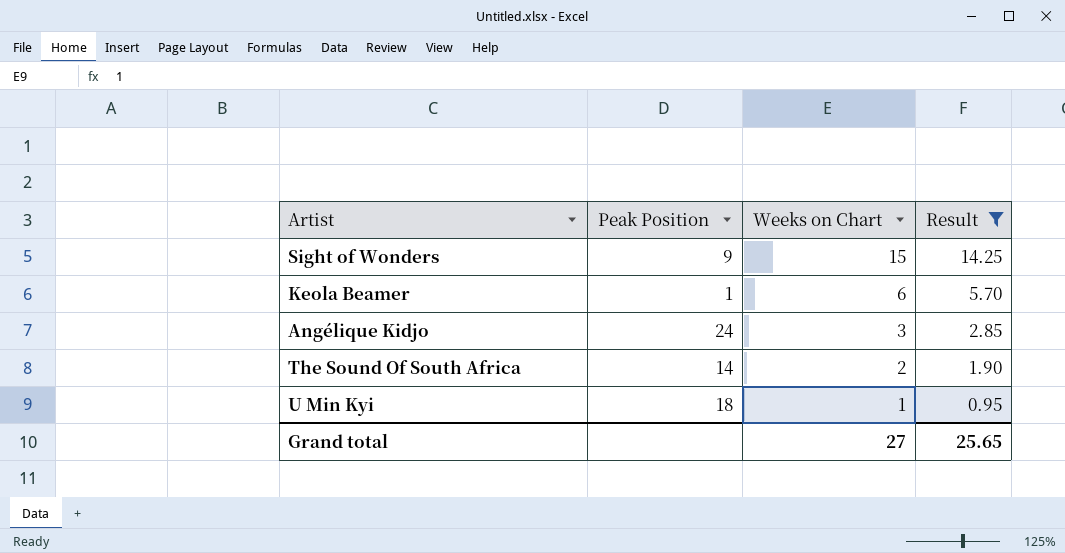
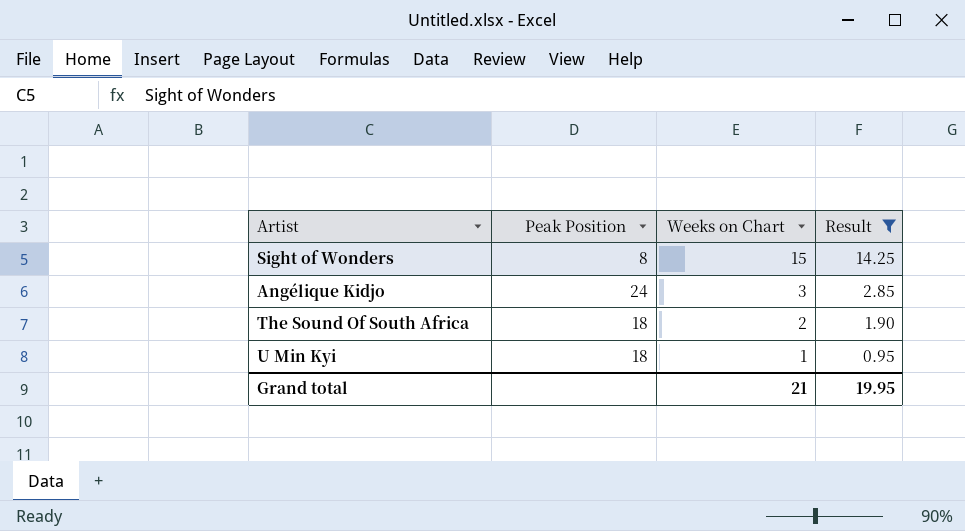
row Keola Beamer: 1 | 6 | 5.70 -> none
Sight of Wonders | Peak Position: 9 -> 8
The Sound Of South Africa | Peak Position: 14 -> 18
Grand total | Weeks on Chart: 27 -> 21
Grand total | Result: 25.65 -> 19.95

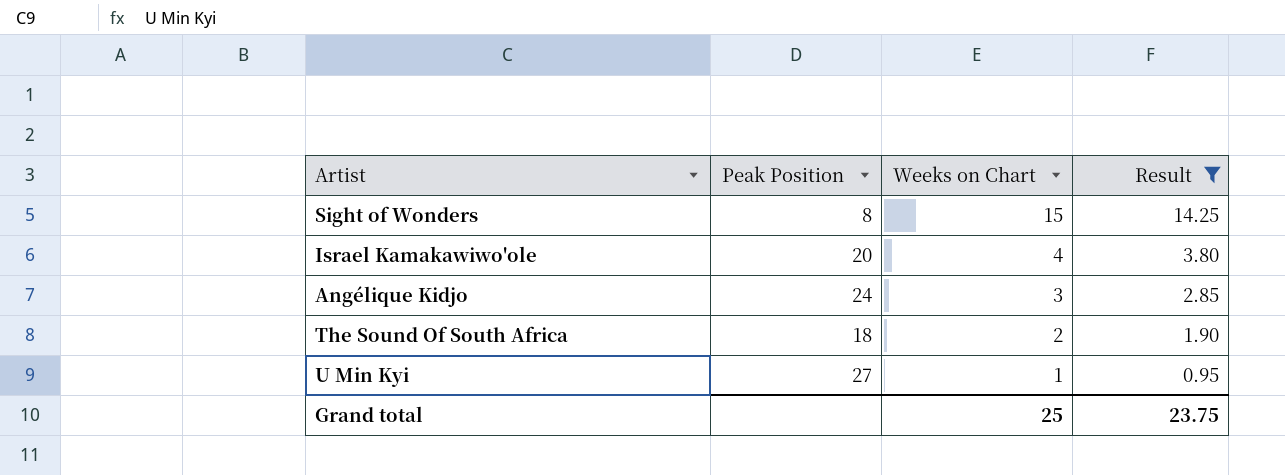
row Israel Kamakawiwo'ole: none -> 20 | 4 | 3.80
U Min Kyi | Peak Position: 18 -> 27
Grand total | Weeks on Chart: 21 -> 25
Grand total | Result: 19.95 -> 23.75

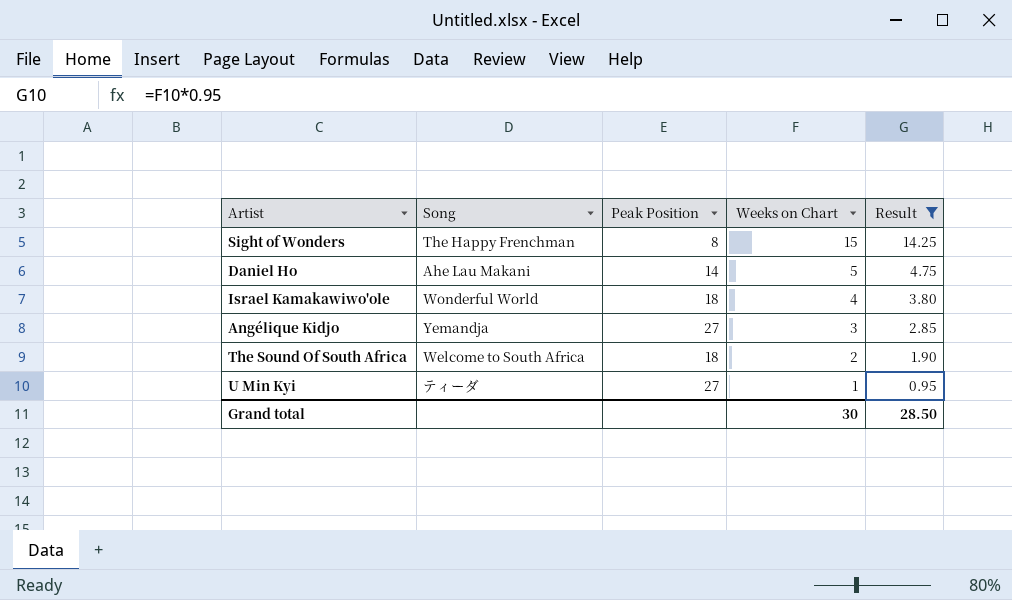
column Song | position: none -> 2
row Daniel Ho: none -> Ahe Lau Makani | 14 | 5 | 4.75
Israel Kamakawiwo'ole | Peak Position: 20 -> 18
Angélique Kidjo | Peak Position: 24 -> 27
Grand total | Weeks on Chart: 25 -> 30
Grand total | Result: 23.75 -> 28.50

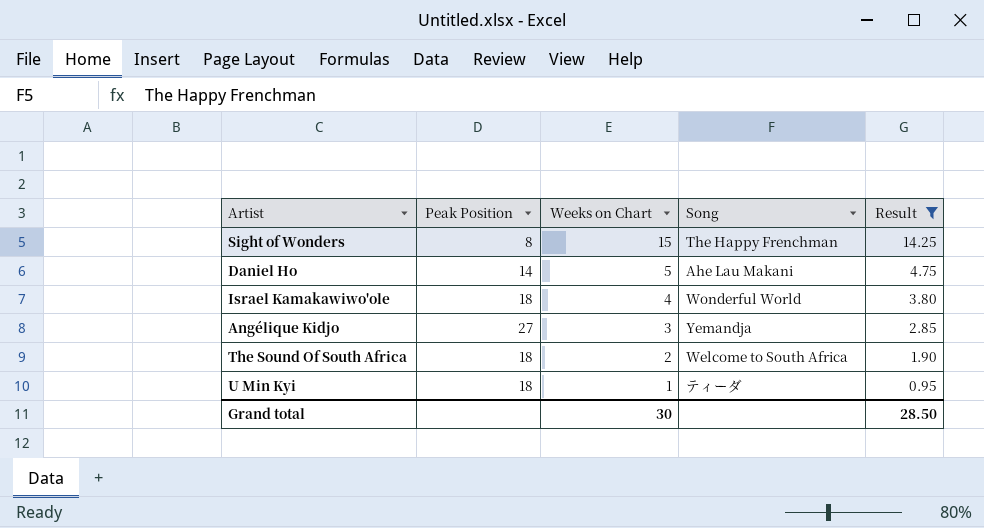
column Song | position: 2 -> 4
U Min Kyi | Peak Position: 27 -> 18

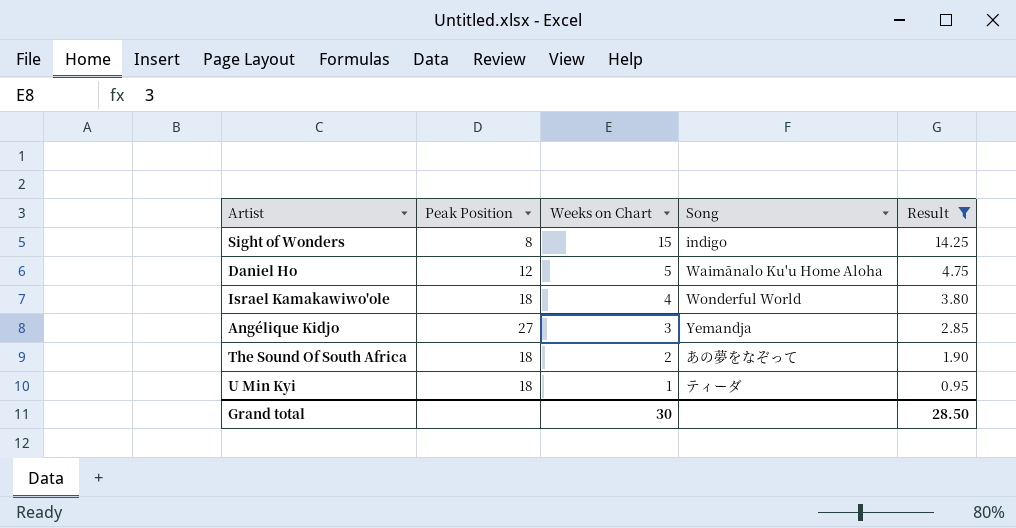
Sight of Wonders | Song: The Happy Frenchman -> indigo
Daniel Ho | Peak Position: 14 -> 12
Daniel Ho | Song: Ahe Lau Makani -> Waimānalo Ku'u Home Aloha
The Sound Of South Africa | Song: Welcome to South Africa -> あの夢をなぞって

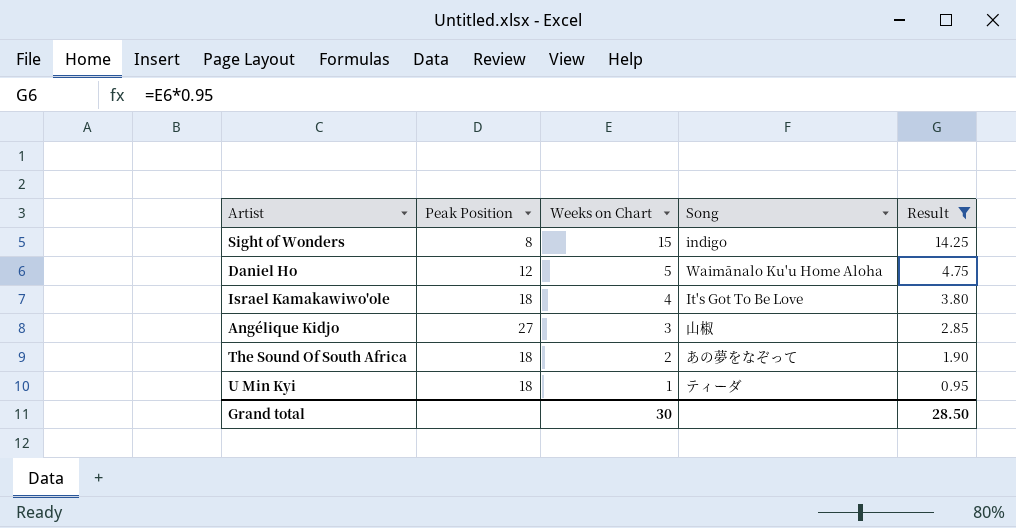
Israel Kamakawiwo'ole | Song: Wonderful World -> It's Got To Be Love
Angélique Kidjo | Song: Yemandja -> 山椒

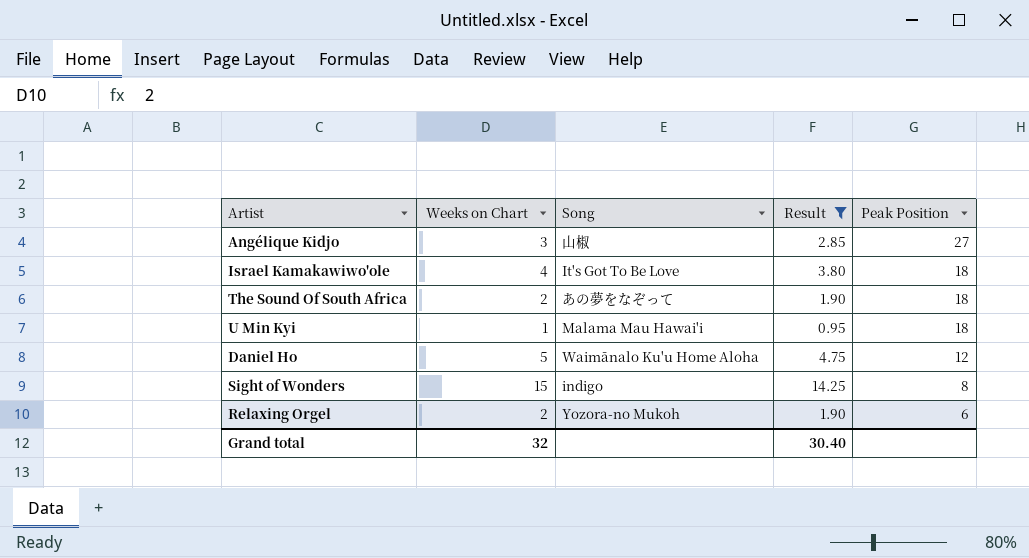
row order: Weeks on Chart descending -> Peak Position descending
column Peak Position | position: 2 -> 5
U Min Kyi | Song: ティーダ -> Malama Mau Hawai'i
row Relaxing Orgel: none -> 2 | Yozora-no Mukoh | 1.90 | 6
Grand total | Weeks on Chart: 30 -> 32
Grand total | Result: 28.50 -> 30.40

